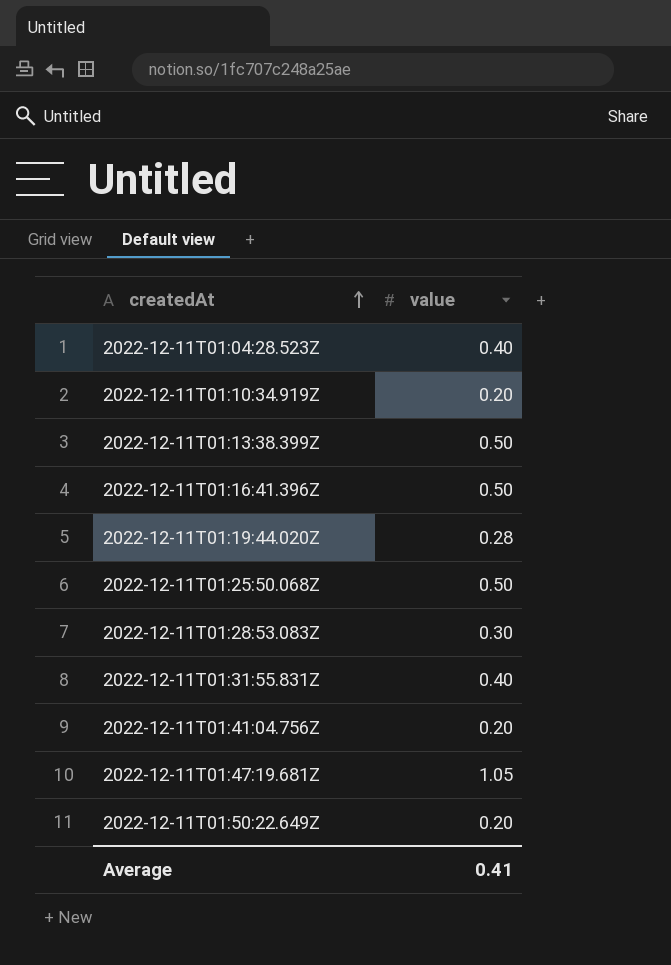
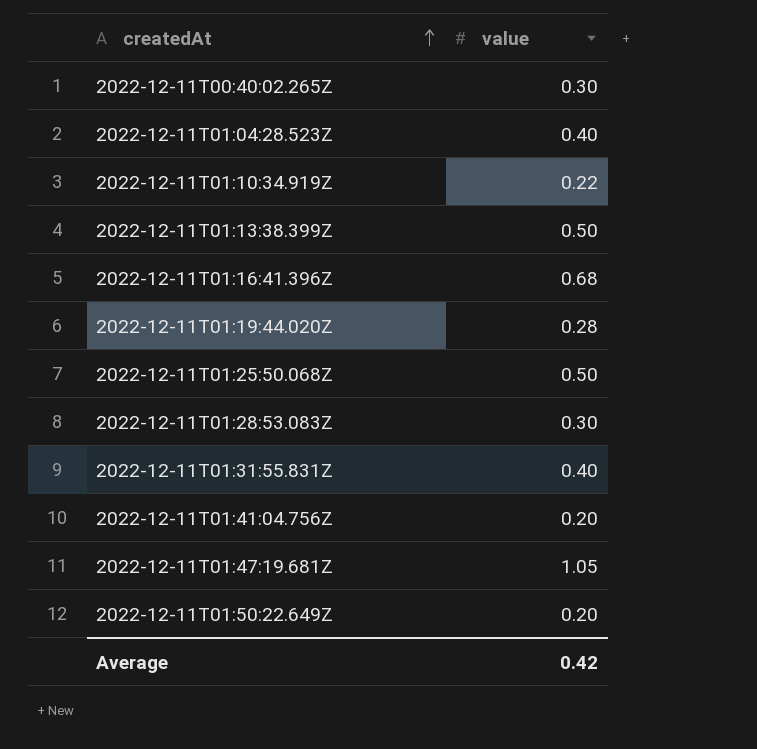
row 2022-12-11T00:40:02.265Z: none -> 0.30
2022-12-11T01:10:34.919Z | value: 0.20 -> 0.22
2022-12-11T01:16:41.396Z | value: 0.50 -> 0.68
Average | value: 0.41 -> 0.42

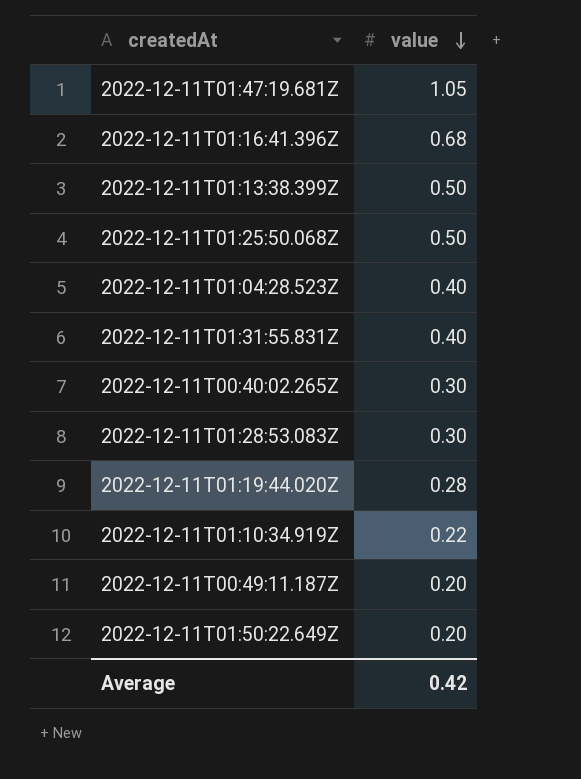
row order: createdAt ascending -> value descending
row 2022-12-11T01:41:04.756Z: 0.20 -> none
row 2022-12-11T00:49:11.187Z: none -> 0.20

